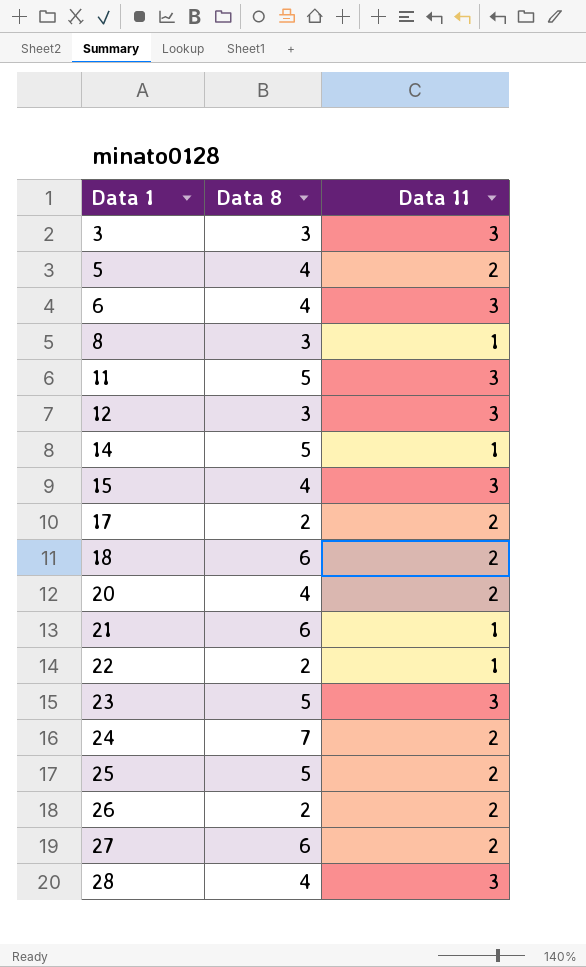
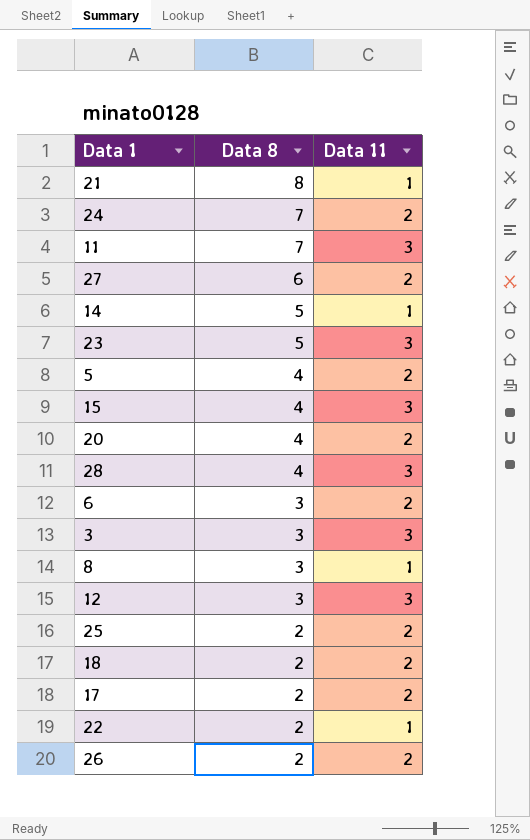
row order: Data 1 ascending -> Data 8 descending
21 | Data 8: 6 -> 8
11 | Data 8: 5 -> 7
6 | Data 8: 4 -> 3
6 | Data 11: 3 -> 2
25 | Data 8: 5 -> 2
18 | Data 8: 6 -> 2

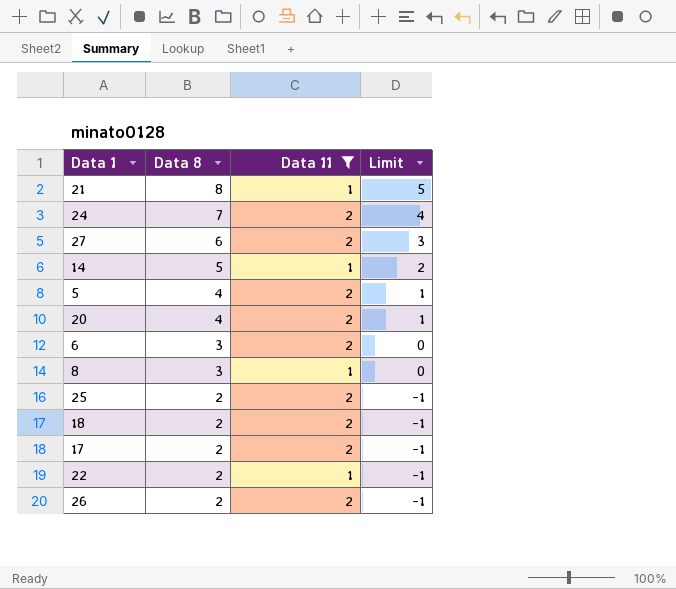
filter: none -> Data 11 != 3
column Limit | formula: none -> [Data 8] - 3

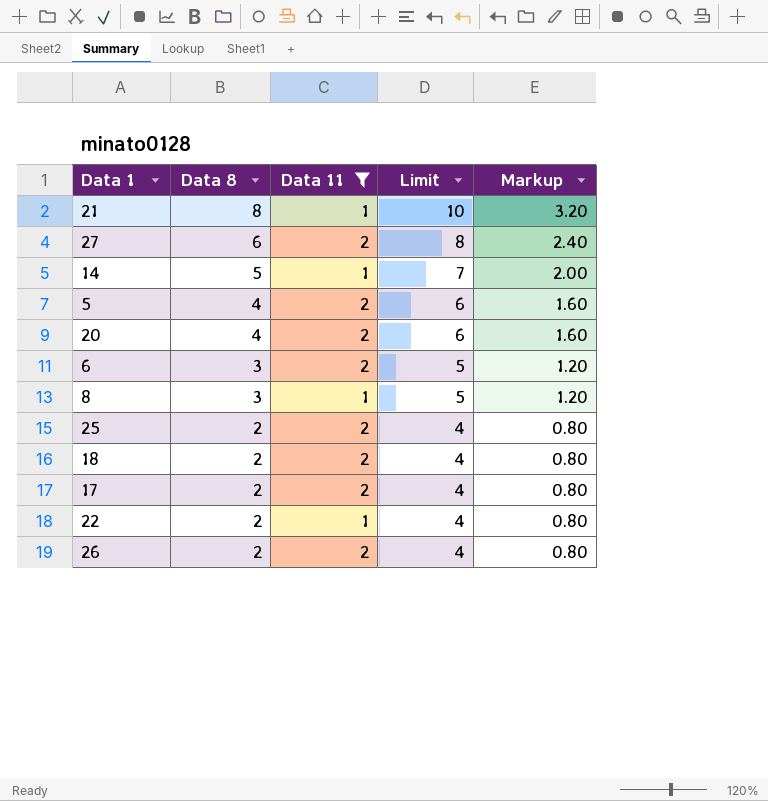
column Limit | formula: [Data 8] - 3 -> [Data 8] + 2
column Markup | formula: none -> [Data 8] * 0.4
row 24: 7 | 2 | 4 -> none

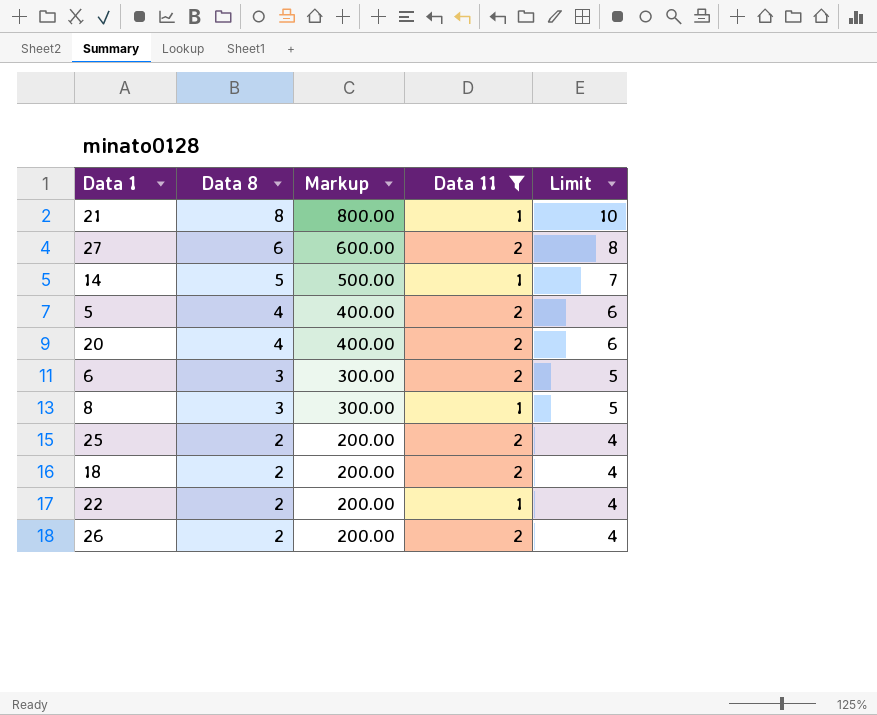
column Markup | formula: [Data 8] * 0.4 -> [Data 8] * 100
column Markup | position: 5 -> 3
row 17: 2 | 2 | 4 | 0.80 -> none

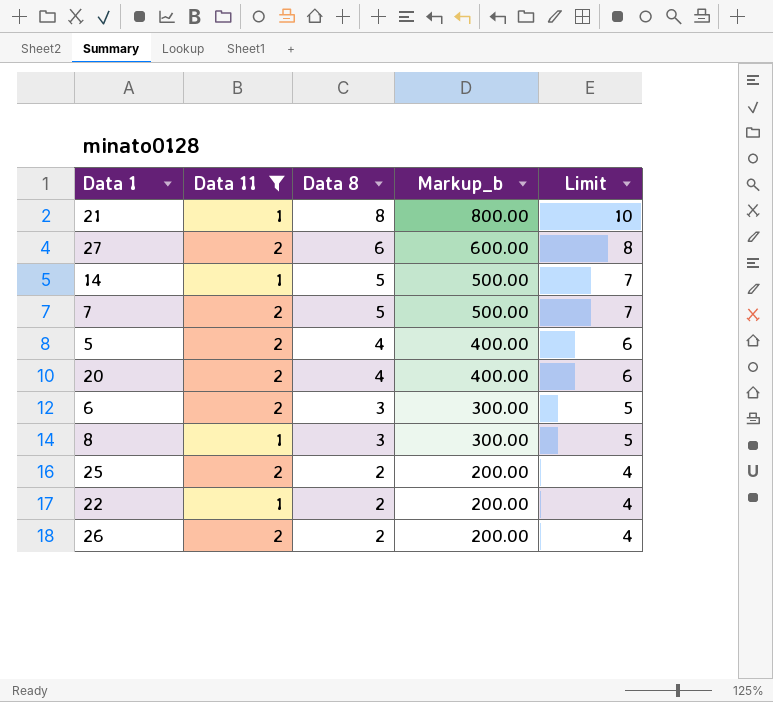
column Data 11 | position: 4 -> 2
column name: Markup -> Markup_b
row 18: 2 | 200.00 | 2 | 4 -> none
row 7: none -> 2 | 5 | 500.00 | 7

